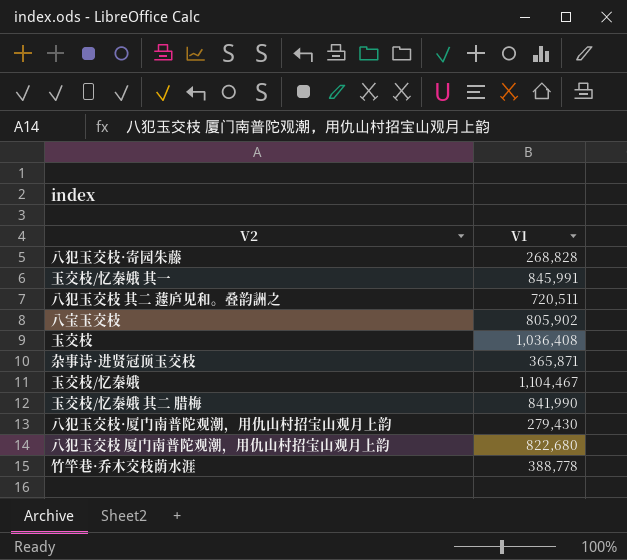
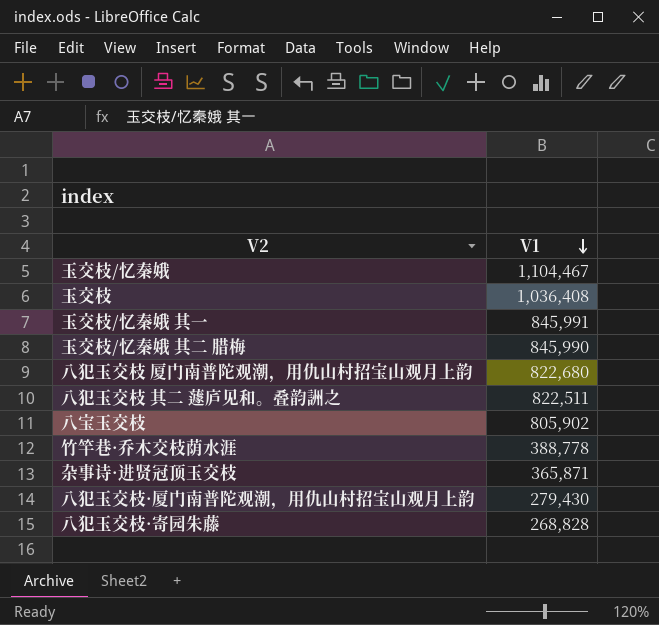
row order: none -> V1 descending
玉交枝/忆秦娥 其二 腊梅 | V1: 841,990 -> 845,990
八犯玉交枝 其二 蘧庐见和。叠韵詶之 | V1: 720,511 -> 822,511

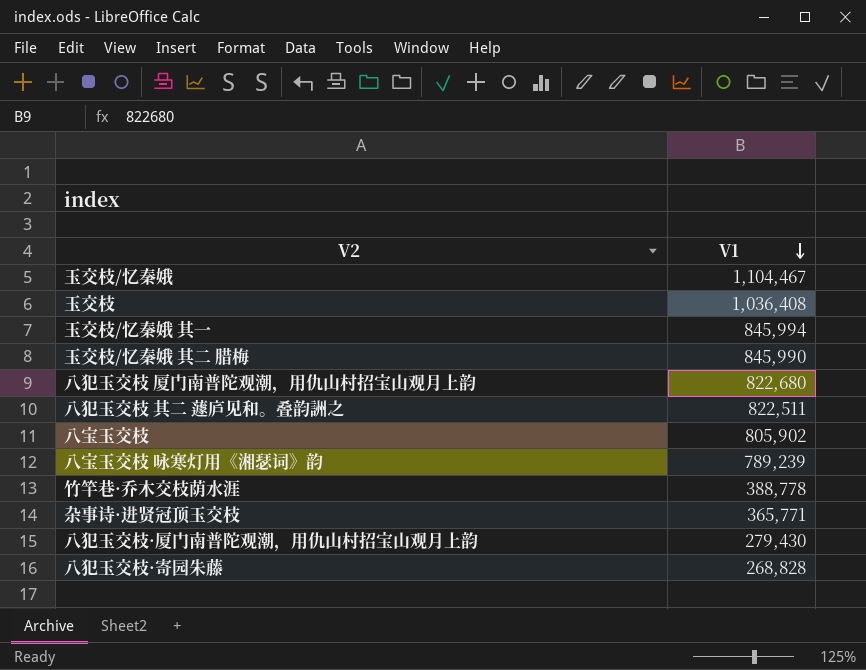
玉交枝/忆秦娥 其一 | V1: 845,991 -> 845,994
row 八宝玉交枝 咏寒灯用《湘瑟词》韵: none -> 789,239
杂事诗·进贤冠顶玉交枝 | V1: 365,871 -> 365,771

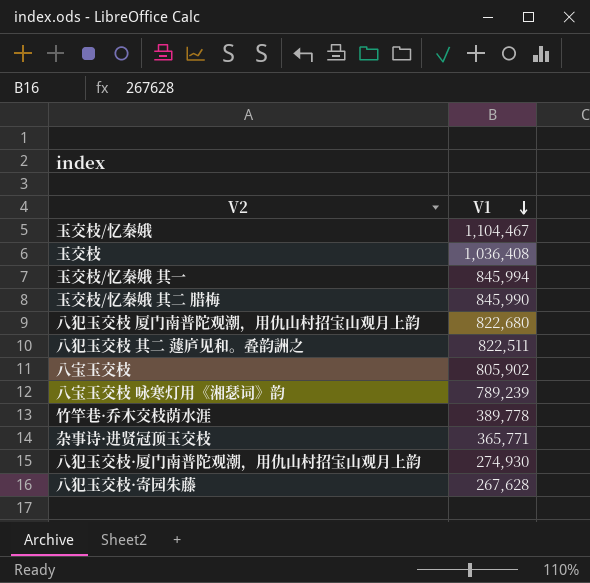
竹竿巷·乔木交枝荫水涯 | V1: 388,778 -> 389,778
八犯玉交枝·厦门南普陀观潮，用仇山村招宝山观月上韵 | V1: 279,430 -> 274,930
八犯玉交枝·寄园朱藤 | V1: 268,828 -> 267,628

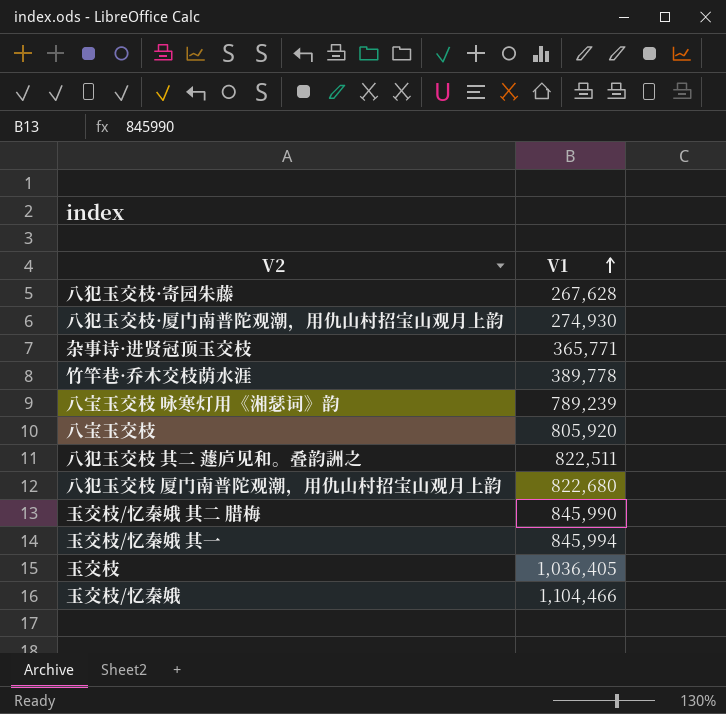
row order: V1 descending -> V1 ascending
八宝玉交枝 | V1: 805,902 -> 805,920
玉交枝 | V1: 1,036,408 -> 1,036,405
玉交枝/忆秦娥 | V1: 1,104,467 -> 1,104,466

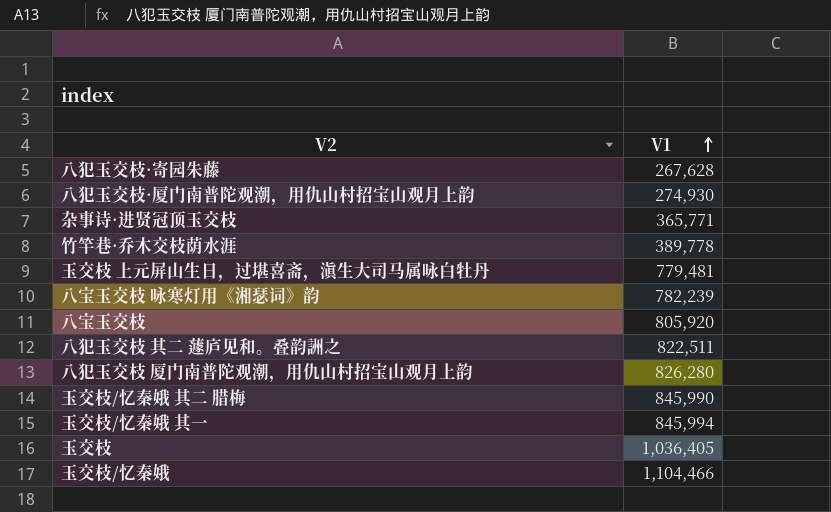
row 玉交枝 上元屏山生日，过堪喜斋，滇生大司马属咏白牡丹: none -> 779,481
八宝玉交枝 咏寒灯用《湘瑟词》韵 | V1: 789,239 -> 782,239
八犯玉交枝 厦门南普陀观潮，用仇山村招宝山观月上韵 | V1: 822,680 -> 826,280

